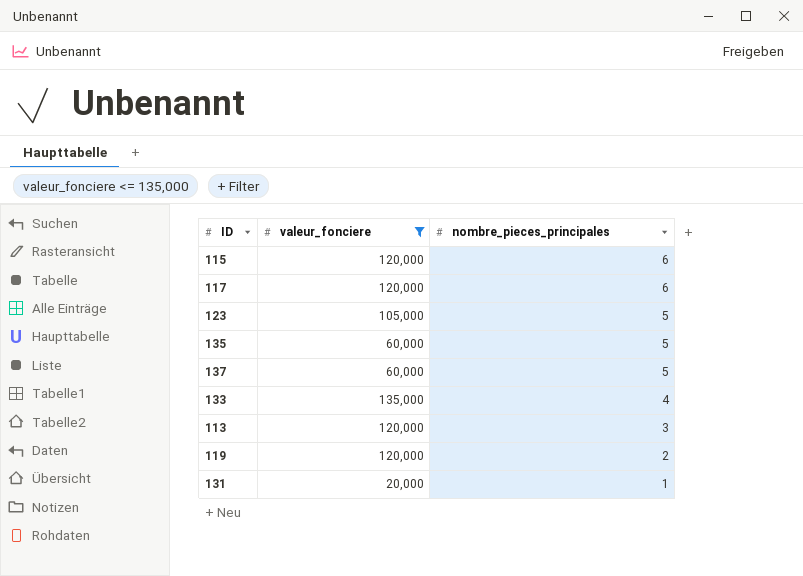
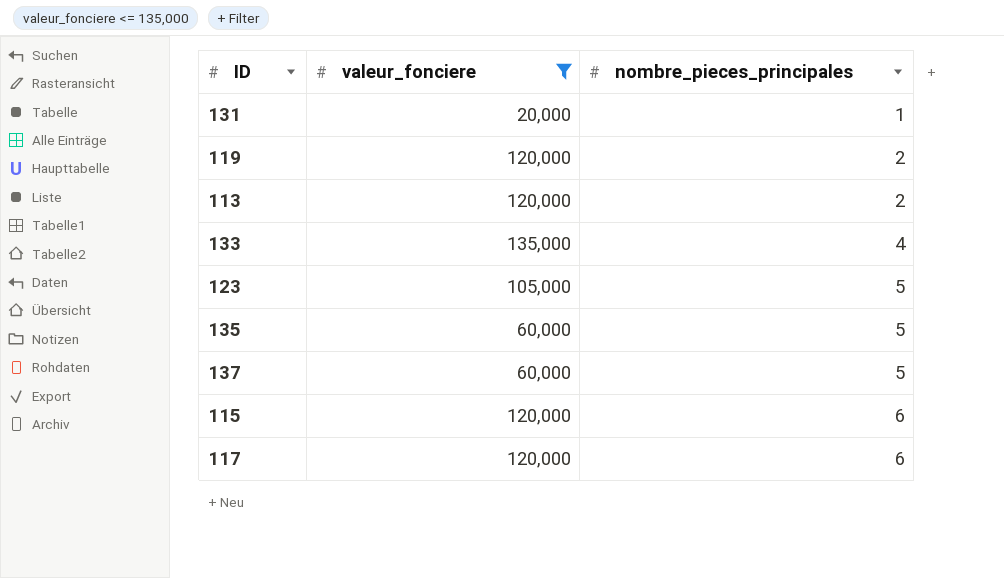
row order: nombre_pieces_principales descending -> nombre_pieces_principales ascending
113 | nombre_pieces_principales: 3 -> 2

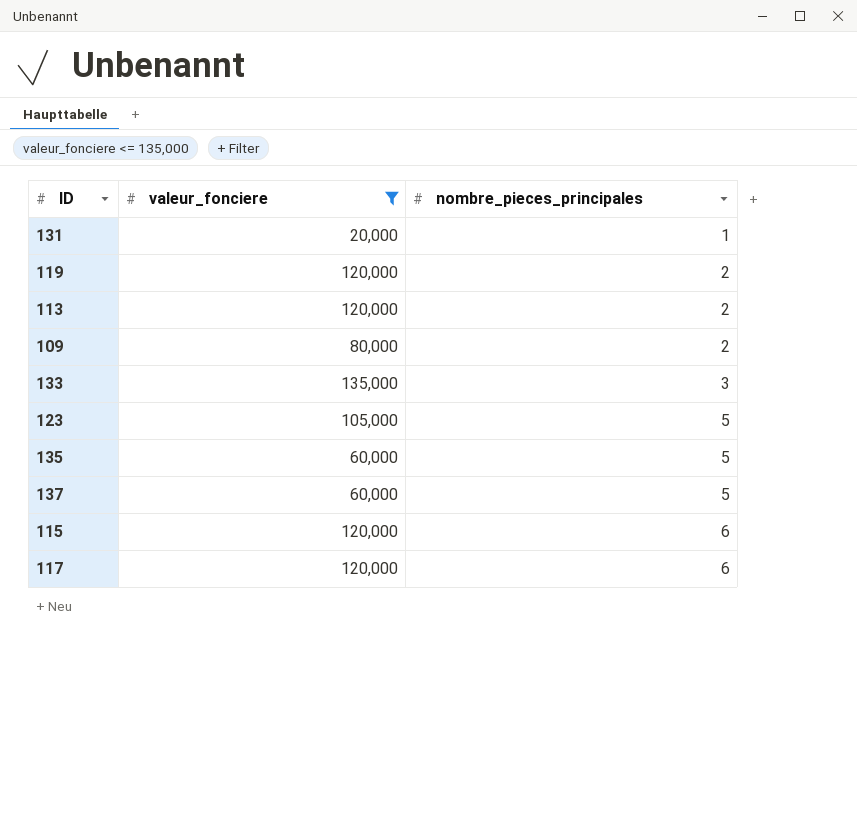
row 109: none -> 80,000 | 2
133 | nombre_pieces_principales: 4 -> 3

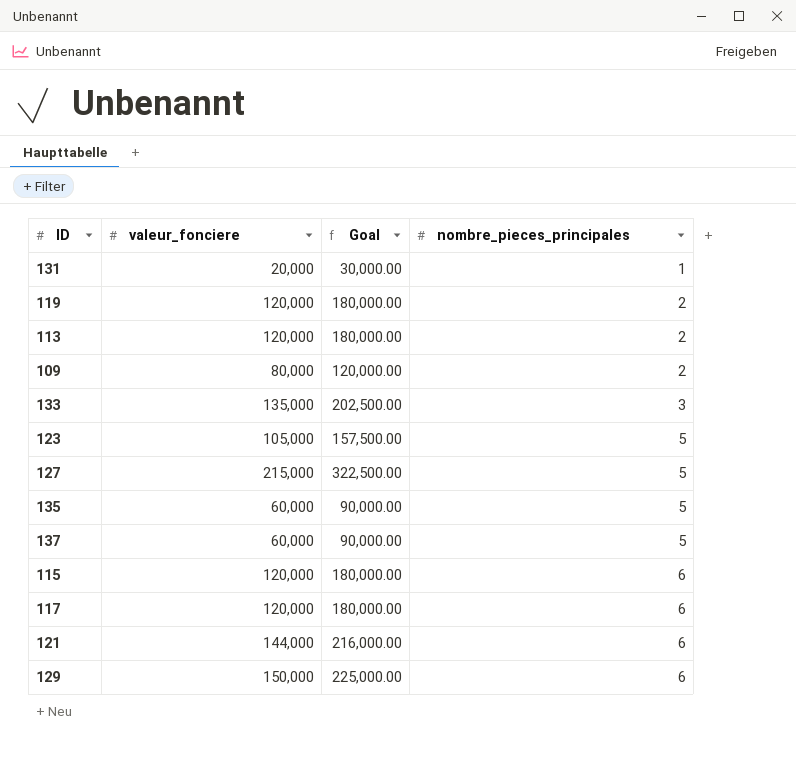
filter: valeur_fonciere <= 135,000 -> none
column Goal | formula: none -> [valeur_fonciere] * 1.5

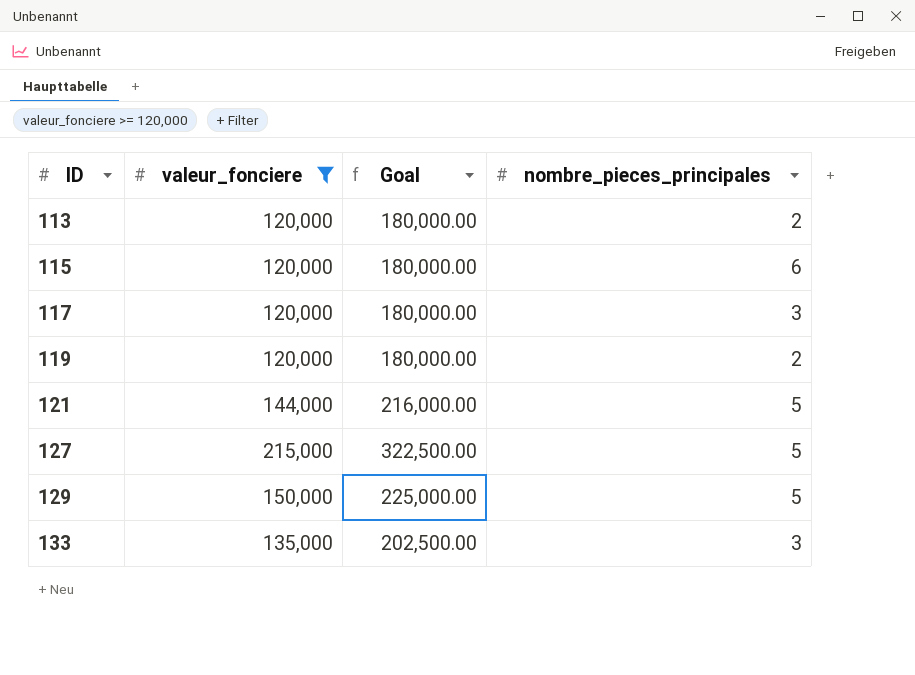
filter: none -> valeur_fonciere >= 120,000
row order: nombre_pieces_principales ascending -> ID ascending
117 | nombre_pieces_principales: 6 -> 3
121 | nombre_pieces_principales: 6 -> 5
129 | nombre_pieces_principales: 6 -> 5

